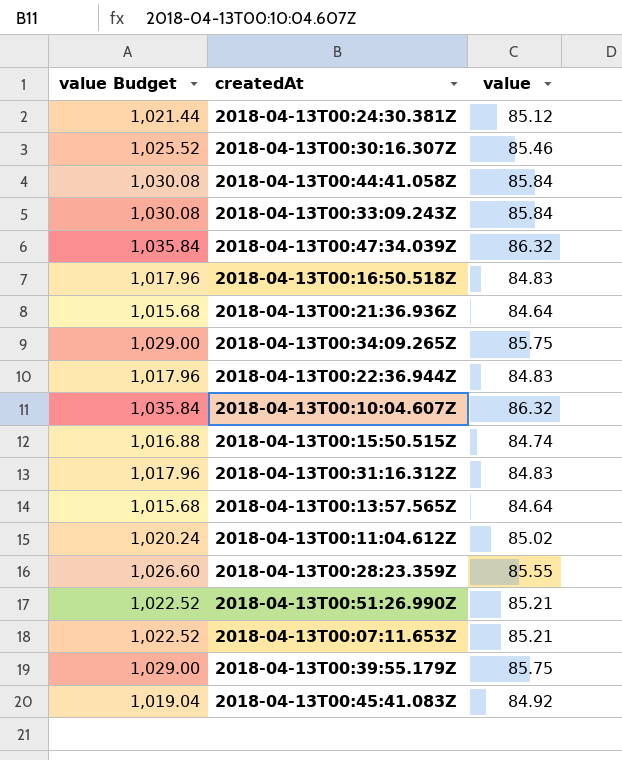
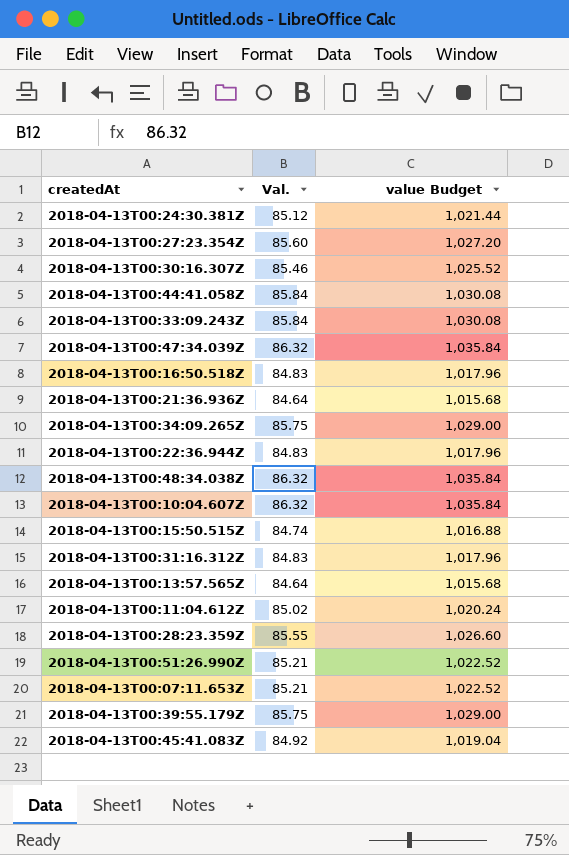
column name: value -> Val.
column value Budget | position: 1 -> 3
row 2018-04-13T00:27:23.354Z: none -> 85.60 | 1,027.20
row 2018-04-13T00:48:34.038Z: none -> 86.32 | 1,035.84

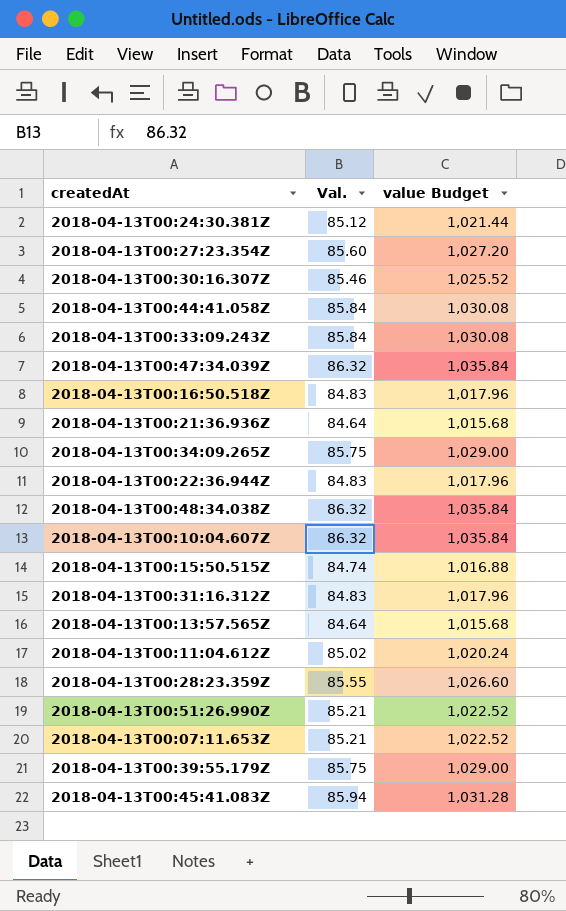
2018-04-13T00:45:41.083Z | Val.: 84.92 -> 85.94
2018-04-13T00:45:41.083Z | value Budget: 1,019.04 -> 1,031.28

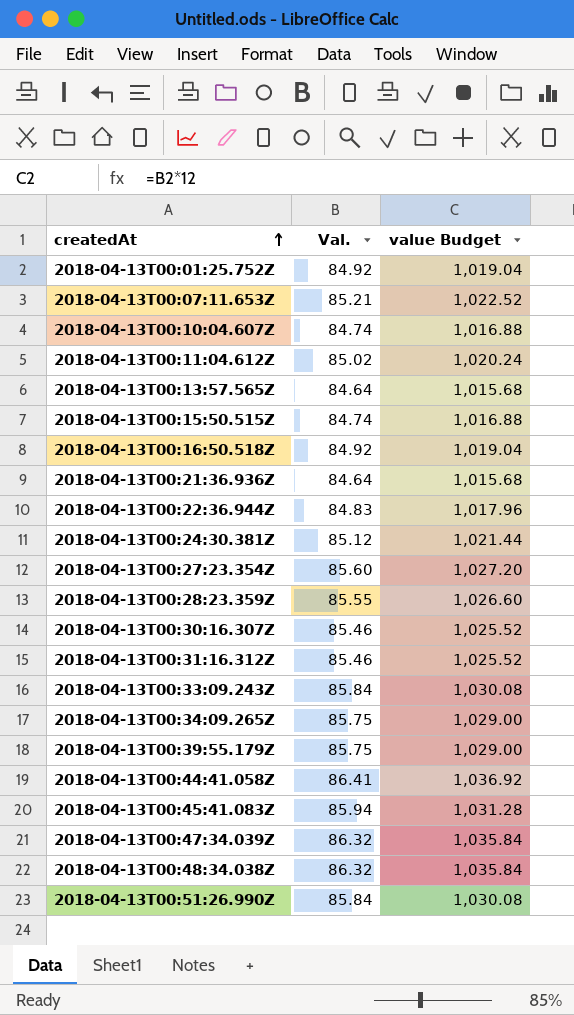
row order: none -> createdAt ascending
row 2018-04-13T00:01:25.752Z: none -> 84.92 | 1,019.04
2018-04-13T00:10:04.607Z | Val.: 86.32 -> 84.74
2018-04-13T00:10:04.607Z | value Budget: 1,035.84 -> 1,016.88
2018-04-13T00:16:50.518Z | Val.: 84.83 -> 84.92
2018-04-13T00:16:50.518Z | value Budget: 1,017.96 -> 1,019.04
2018-04-13T00:31:16.312Z | Val.: 84.83 -> 85.46
2018-04-13T00:31:16.312Z | value Budget: 1,017.96 -> 1,025.52
2018-04-13T00:44:41.058Z | Val.: 85.84 -> 86.41
2018-04-13T00:44:41.058Z | value Budget: 1,030.08 -> 1,036.92
2018-04-13T00:51:26.990Z | Val.: 85.21 -> 85.84
2018-04-13T00:51:26.990Z | value Budget: 1,022.52 -> 1,030.08

